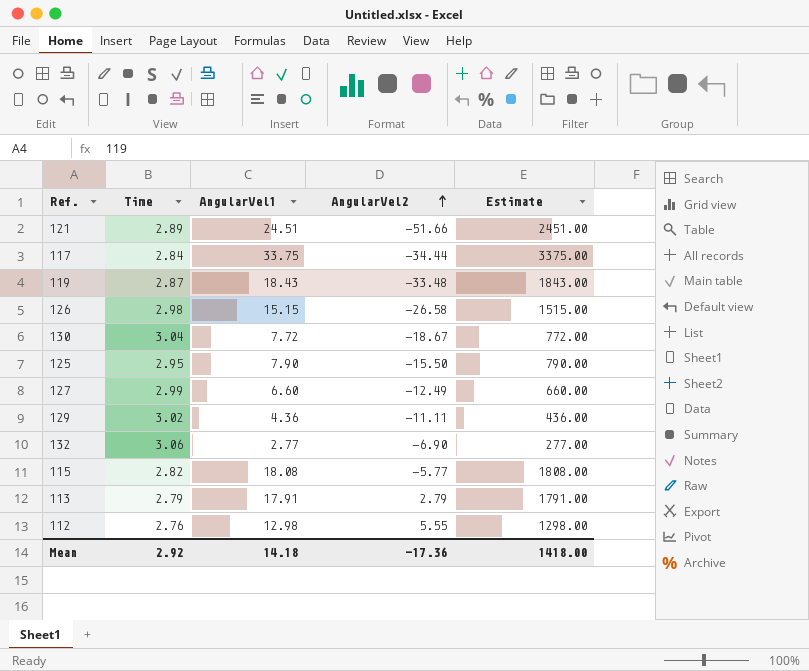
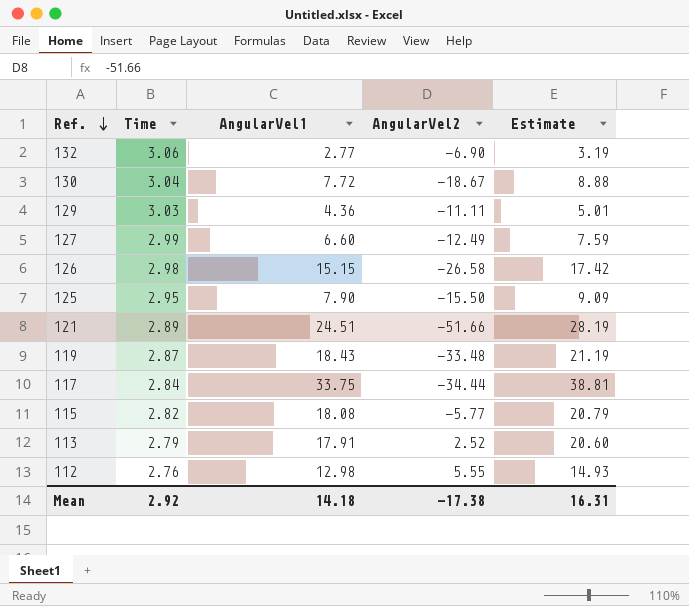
row order: AngularVel2 ascending -> Ref. descending
column Estimate | formula: [AngularVel1] * 100 -> [AngularVel1] * 1.15
129 | Time: 3.02 -> 3.03
113 | AngularVel2: 2.79 -> 2.52
Mean | AngularVel2: -17.36 -> -17.38
Mean | Estimate: 1418.00 -> 16.31

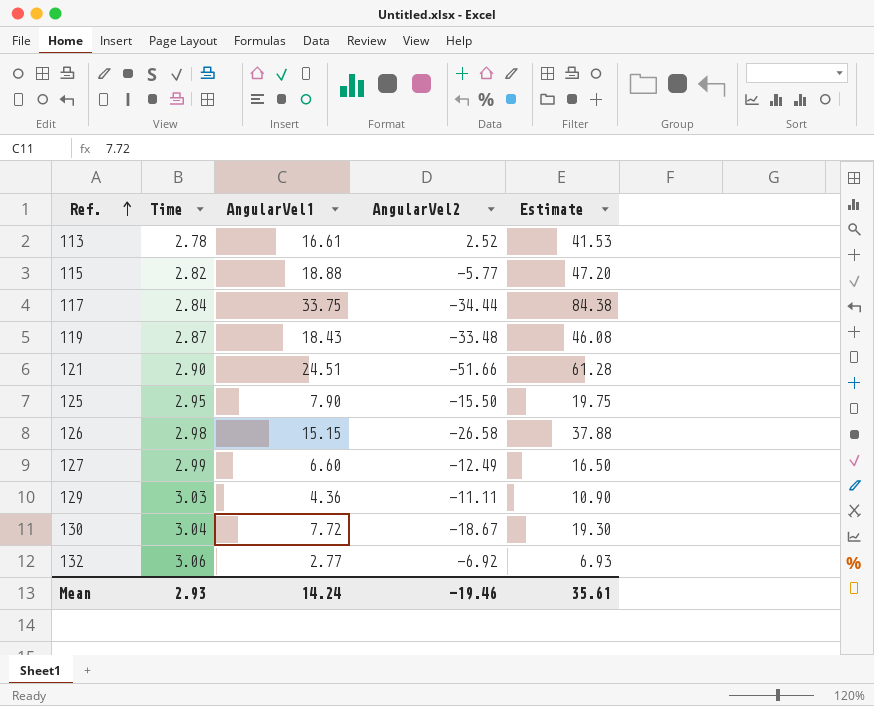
row order: Ref. descending -> Ref. ascending
column Estimate | formula: [AngularVel1] * 1.15 -> [AngularVel1] * 2.5
row 112: 2.76 | 12.98 | 5.55 | 14.93 -> none
113 | Time: 2.79 -> 2.78
113 | AngularVel1: 17.91 -> 16.61
115 | AngularVel1: 18.08 -> 18.88
121 | Time: 2.89 -> 2.90
132 | AngularVel2: -6.90 -> -6.92
Mean | Time: 2.92 -> 2.93
Mean | AngularVel1: 14.18 -> 14.24
Mean | AngularVel2: -17.38 -> -19.46
Mean | Estimate: 16.31 -> 35.61

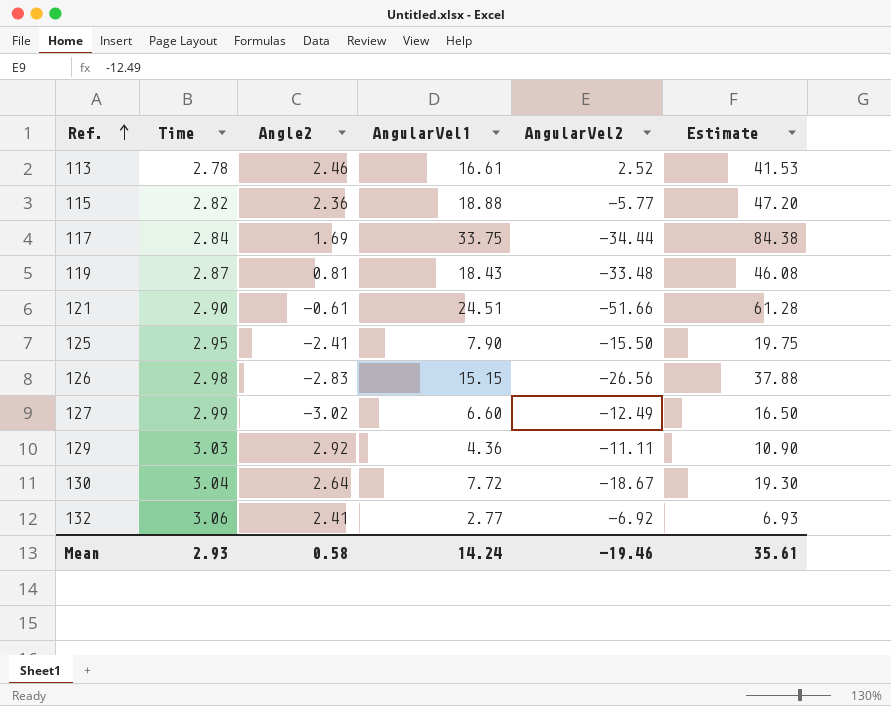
column Angle2 | position: none -> 3
126 | AngularVel2: -26.58 -> -26.56

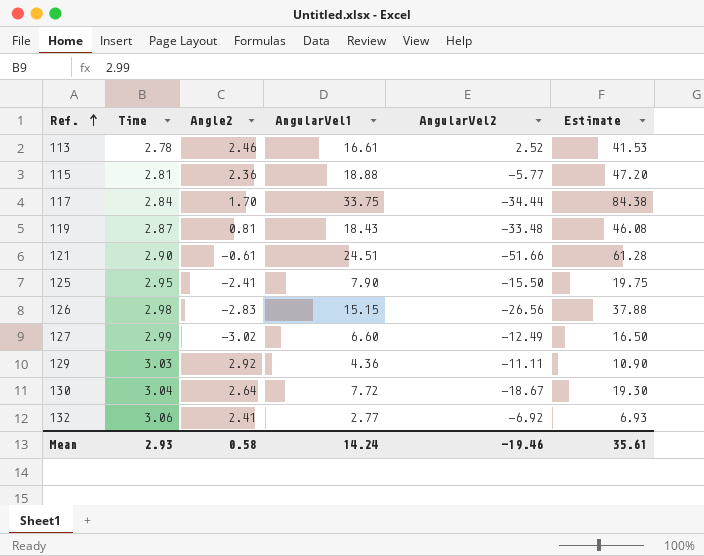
115 | Time: 2.82 -> 2.81
117 | Angle2: 1.69 -> 1.70

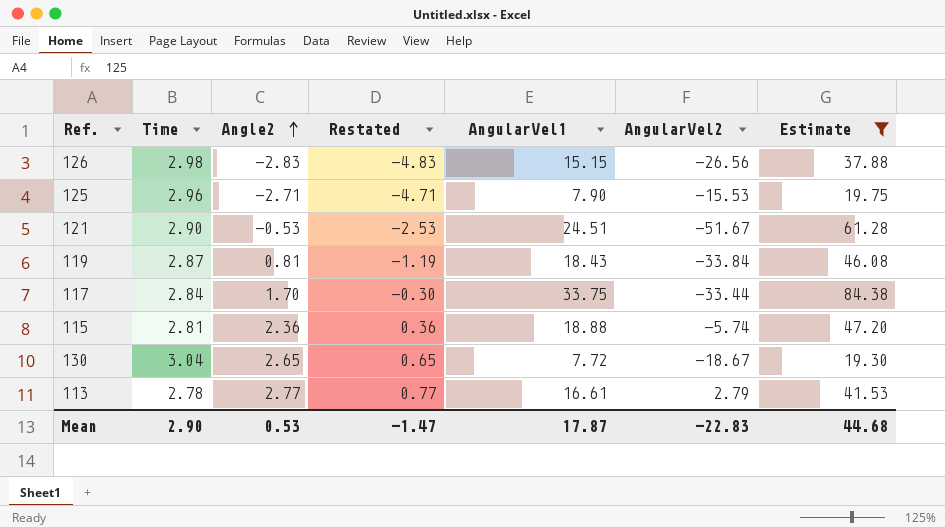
filter: none -> Estimate >= 19.30
row order: Ref. ascending -> Angle2 ascending
column Restated | formula: none -> [Angle2] - 2
125 | Time: 2.95 -> 2.96
125 | Angle2: -2.41 -> -2.71
125 | AngularVel2: -15.50 -> -15.53
121 | Angle2: -0.61 -> -0.53
121 | AngularVel2: -51.66 -> -51.67
119 | AngularVel2: -33.48 -> -33.84
117 | AngularVel2: -34.44 -> -33.44
115 | AngularVel2: -5.77 -> -5.74
130 | Angle2: 2.64 -> 2.65
113 | Angle2: 2.46 -> 2.77
113 | AngularVel2: 2.52 -> 2.79
Mean | Time: 2.93 -> 2.90
Mean | Angle2: 0.58 -> 0.53
Mean | AngularVel1: 14.24 -> 17.87
Mean | AngularVel2: -19.46 -> -22.83
Mean | Estimate: 35.61 -> 44.68

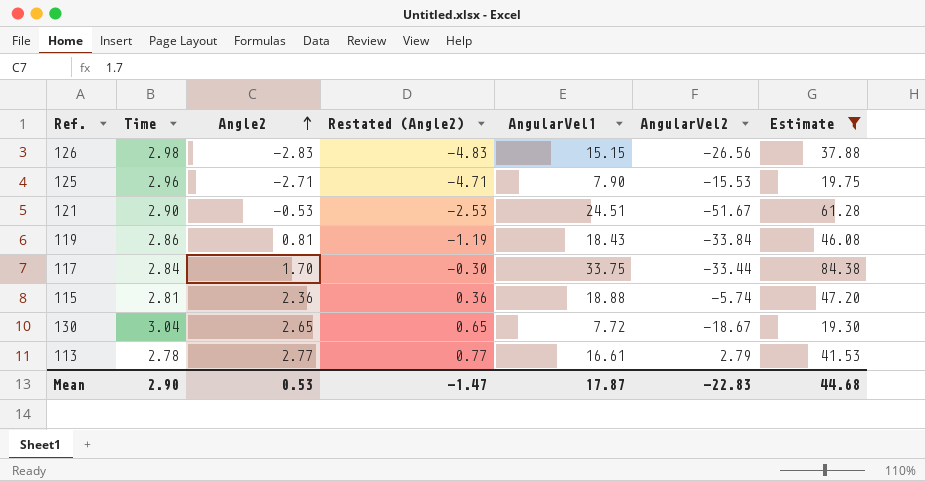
column name: Restated -> Restated (Angle2)
119 | Time: 2.87 -> 2.86

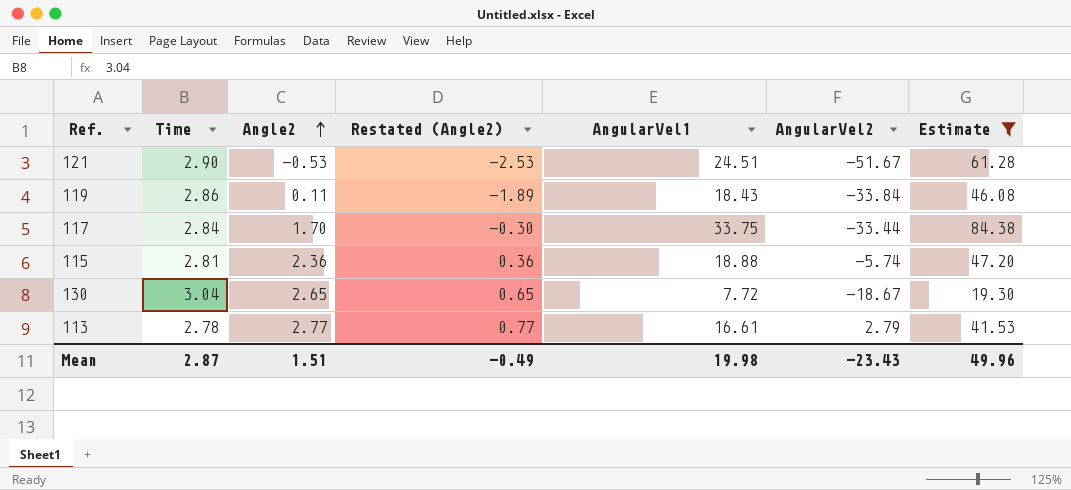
row 126: 2.98 | -2.83 | -4.83 | 15.15 | -26.56 | 37.88 -> none
row 125: 2.96 | -2.71 | -4.71 | 7.90 | -15.53 | 19.75 -> none
119 | Angle2: 0.81 -> 0.11
119 | Restated (Angle2): -1.19 -> -1.89
Mean | Time: 2.90 -> 2.87
Mean | Angle2: 0.53 -> 1.51
Mean | Restated (Angle2): -1.47 -> -0.49
Mean | AngularVel1: 17.87 -> 19.98
Mean | AngularVel2: -22.83 -> -23.43
Mean | Estimate: 44.68 -> 49.96

